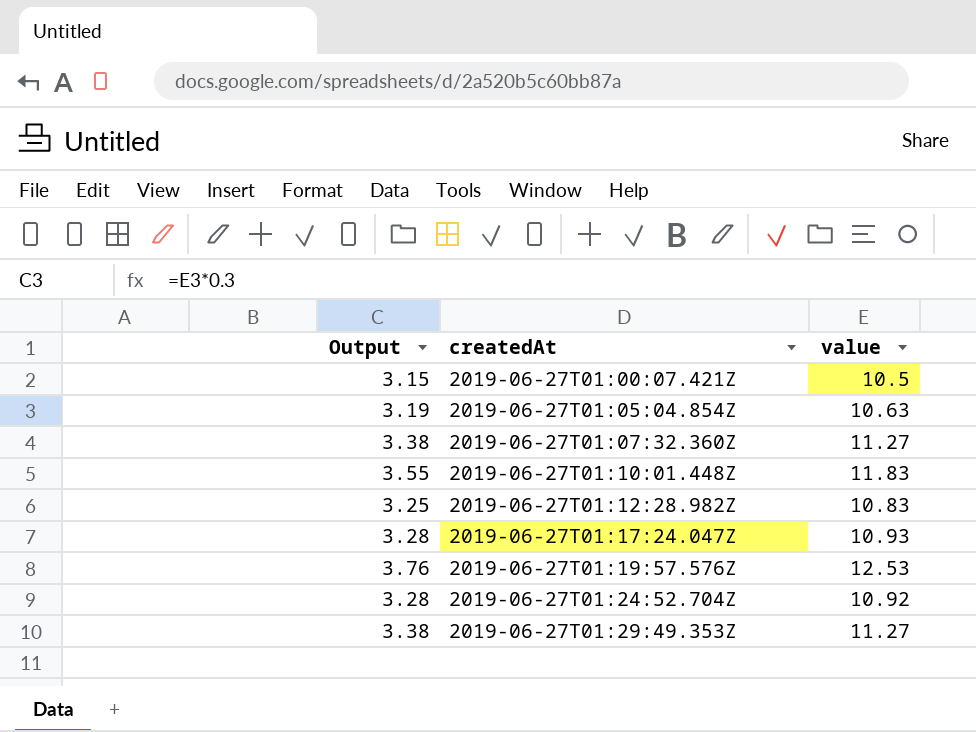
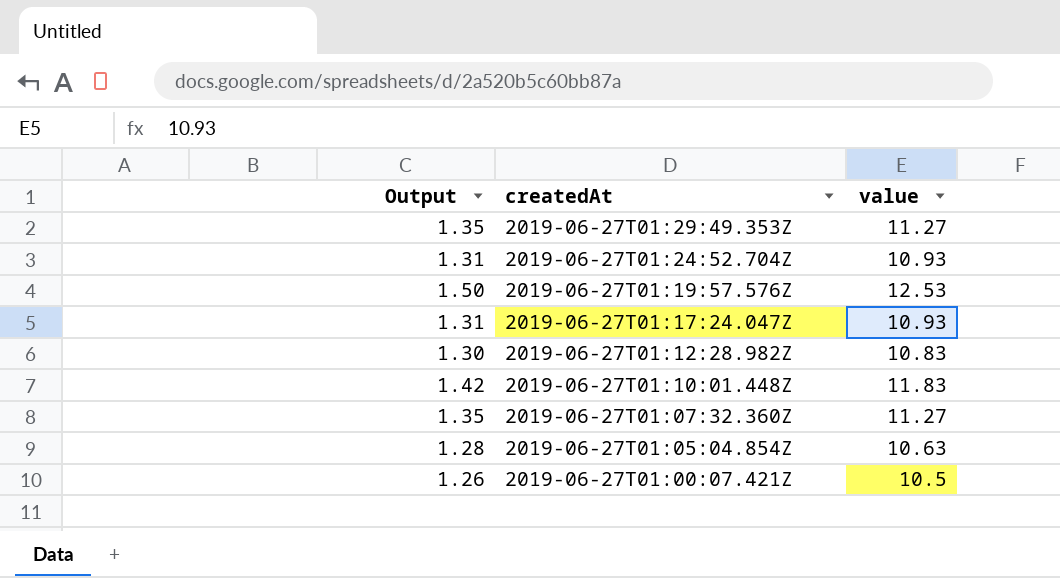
row order: createdAt ascending -> createdAt descending
column Output | formula: [value] * 0.3 -> [value] * 0.12
2019-06-27T01:24:52.704Z | value: 10.92 -> 10.93

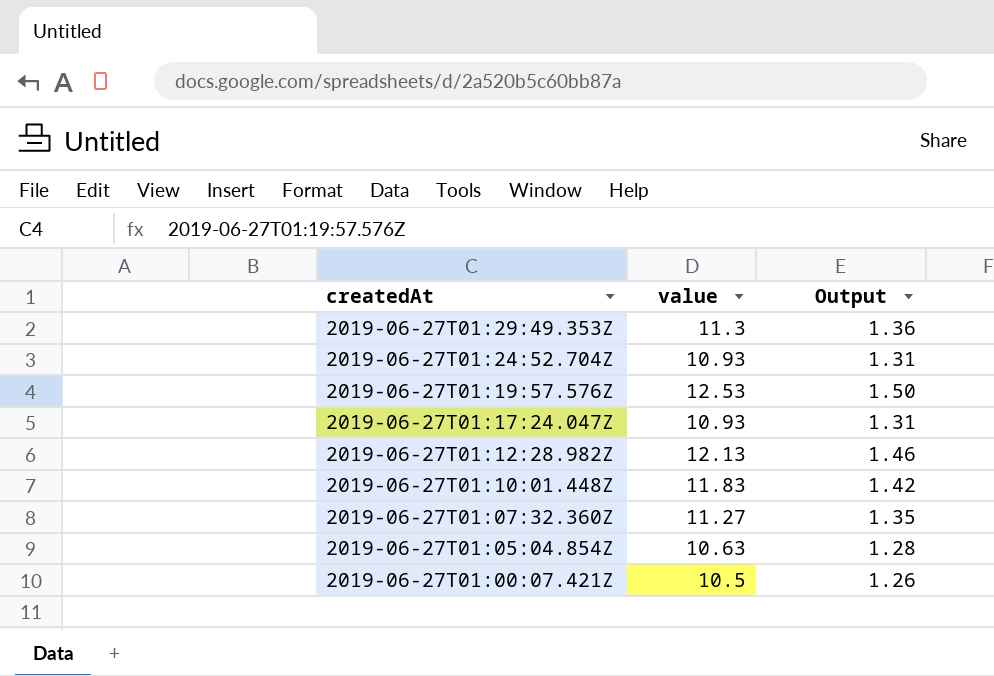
column Output | position: 1 -> 3
2019-06-27T01:29:49.353Z | value: 11.27 -> 11.3
2019-06-27T01:29:49.353Z | Output: 1.35 -> 1.36
2019-06-27T01:12:28.982Z | value: 10.83 -> 12.13
2019-06-27T01:12:28.982Z | Output: 1.30 -> 1.46

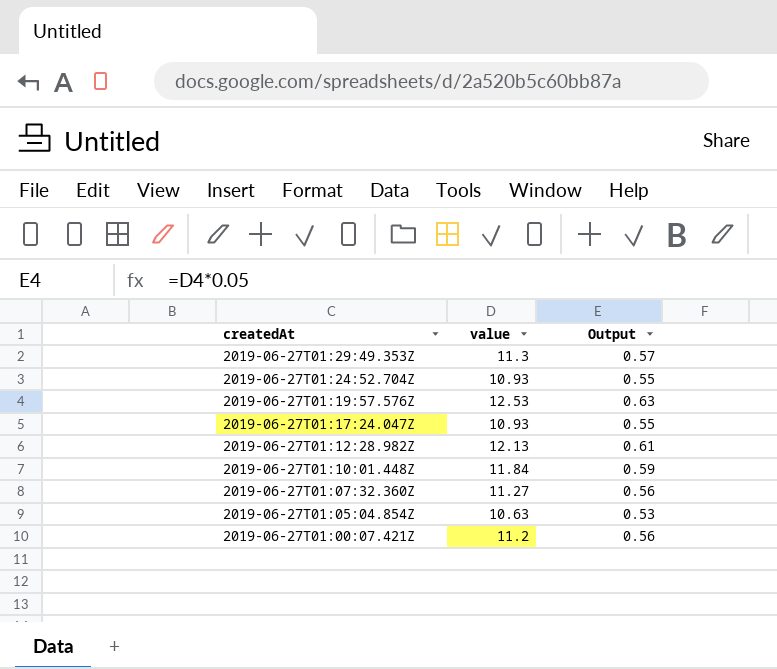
column Output | formula: [value] * 0.12 -> [value] * 0.05
2019-06-27T01:10:01.448Z | value: 11.83 -> 11.84
2019-06-27T01:00:07.421Z | value: 10.5 -> 11.2

